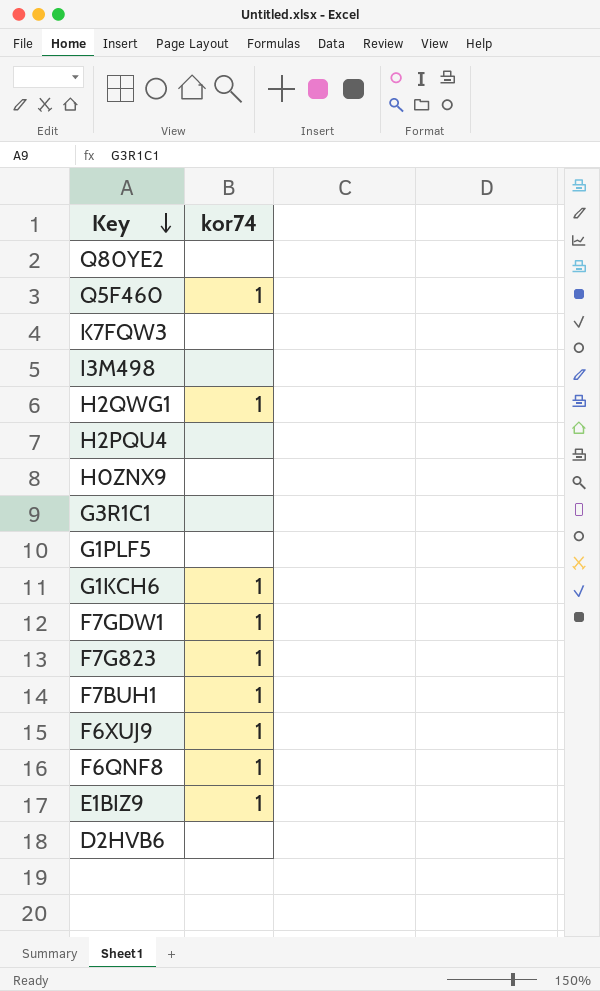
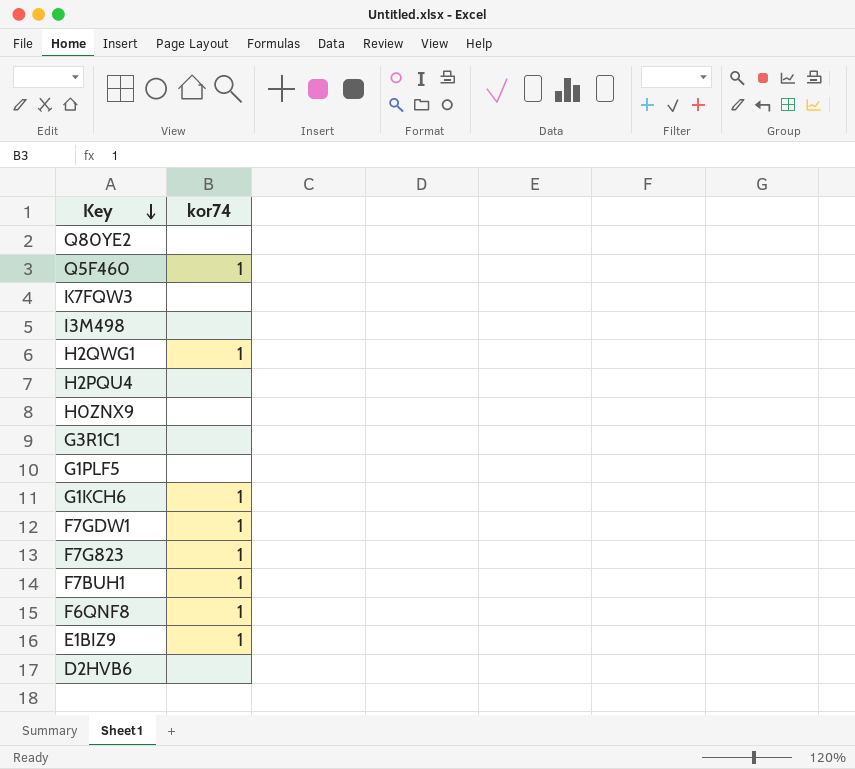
row F6XUJ9: 1 -> none

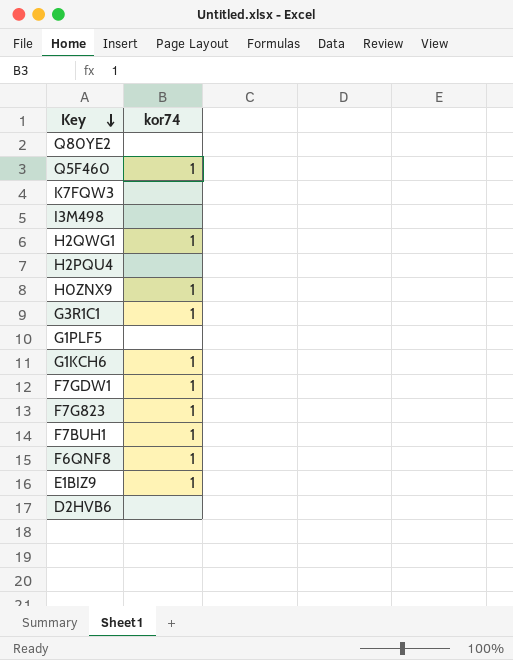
H0ZNX9 | kor74: none -> 1
G3R1C1 | kor74: none -> 1

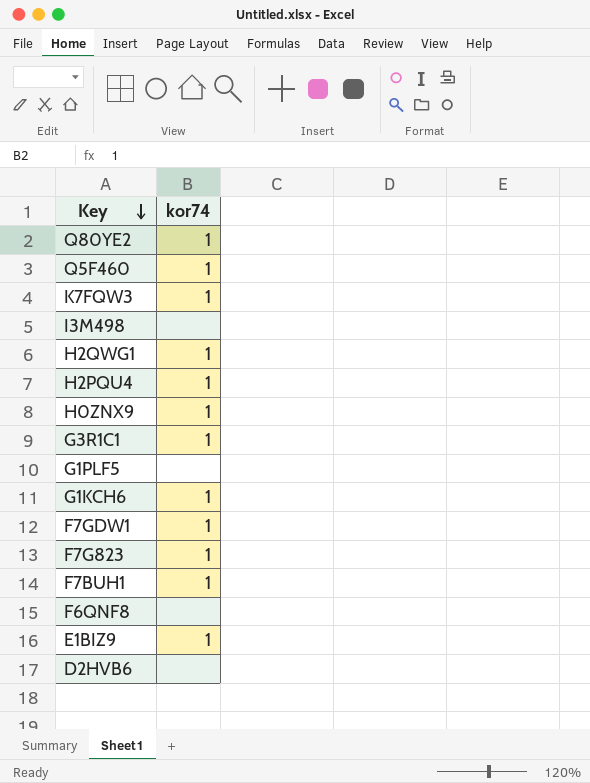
Q80YE2 | kor74: none -> 1
K7FQW3 | kor74: none -> 1
H2PQU4 | kor74: none -> 1
F6QNF8 | kor74: 1 -> none

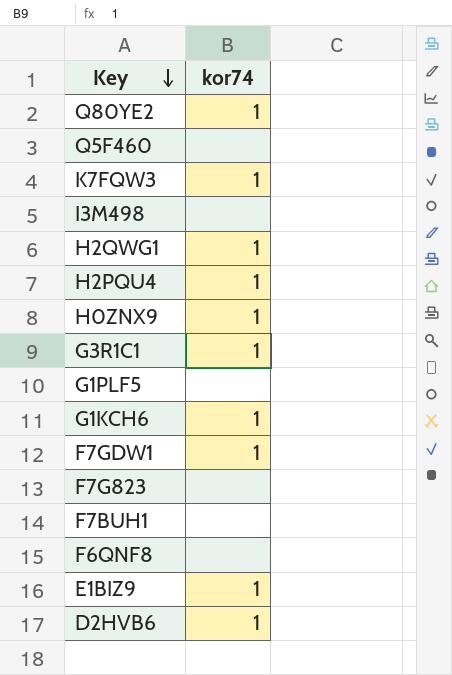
Q5F460 | kor74: 1 -> none
F7G823 | kor74: 1 -> none
F7BUH1 | kor74: 1 -> none
D2HVB6 | kor74: none -> 1

